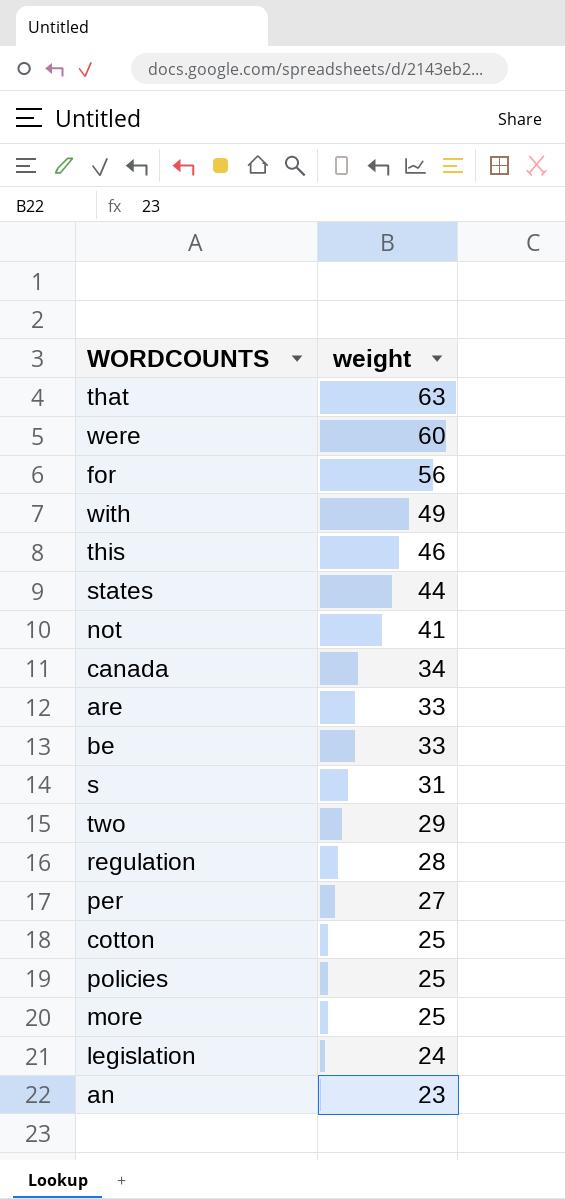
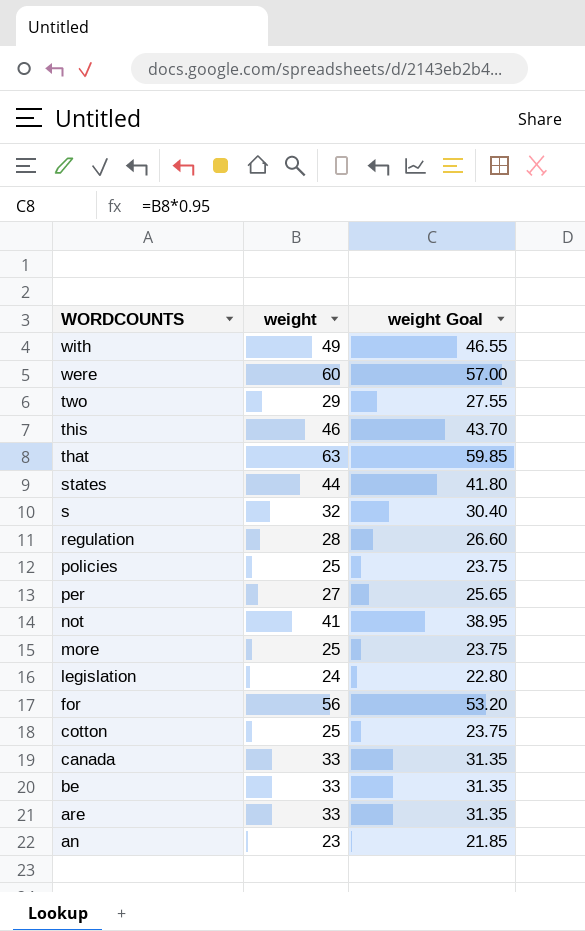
row order: weight descending -> WORDCOUNTS descending
column weight Goal | formula: none -> [weight] * 0.95
s | weight: 31 -> 32
canada | weight: 34 -> 33

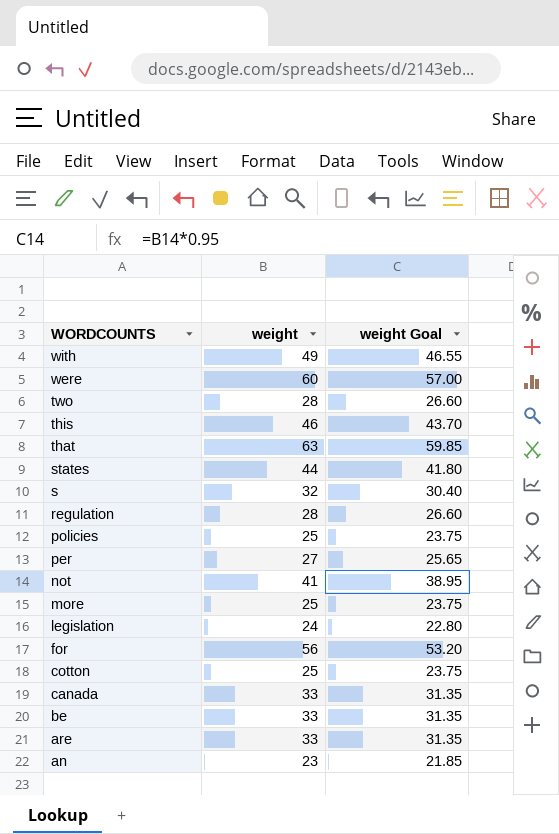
two | weight: 29 -> 28
two | weight Goal: 27.55 -> 26.60

